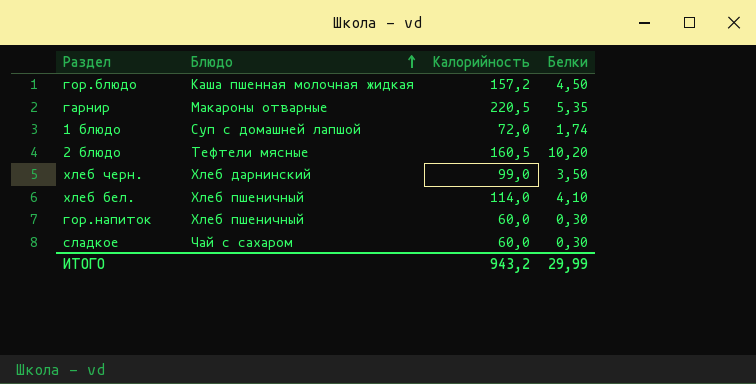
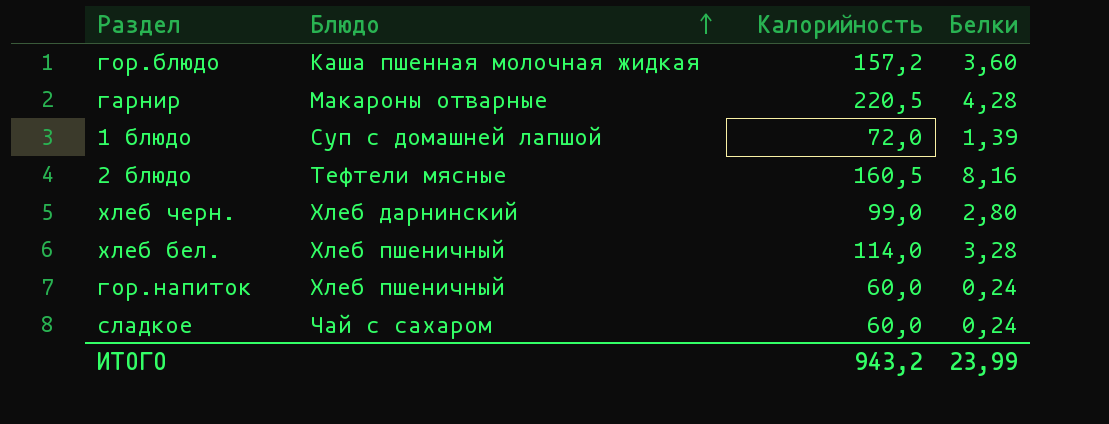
гор.блюдо | Белки: 4,50 -> 3,60
гарнир | Белки: 5,35 -> 4,28
1 блюдо | Белки: 1,74 -> 1,39
2 блюдо | Белки: 10,20 -> 8,16
хлеб черн. | Белки: 3,50 -> 2,80
хлеб бел. | Белки: 4,10 -> 3,28
гор.напиток | Белки: 0,30 -> 0,24
сладкое | Белки: 0,30 -> 0,24
ИТОГО | Белки: 29,99 -> 23,99

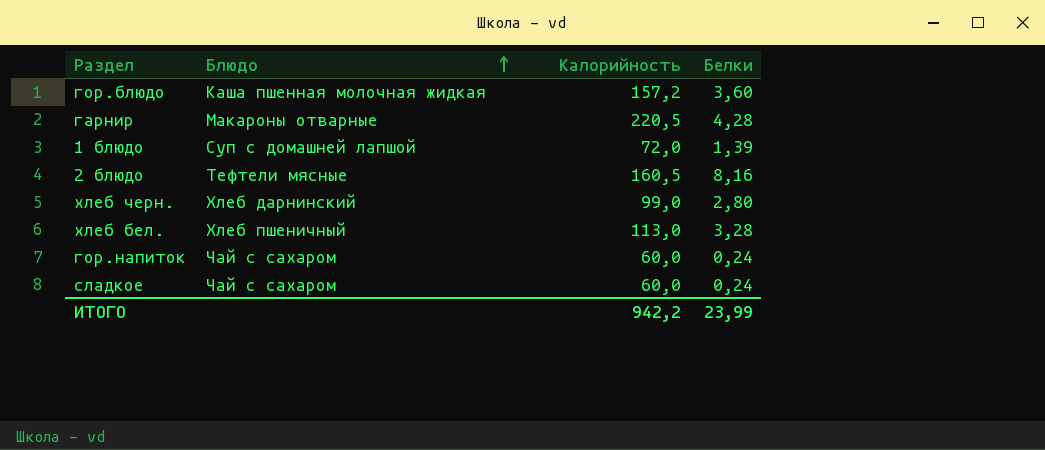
хлеб бел. | Калорийность: 114,0 -> 113,0
гор.напиток | Блюдо: Хлеб пшеничный -> Чай с сахаром
ИТОГО | Калорийность: 943,2 -> 942,2

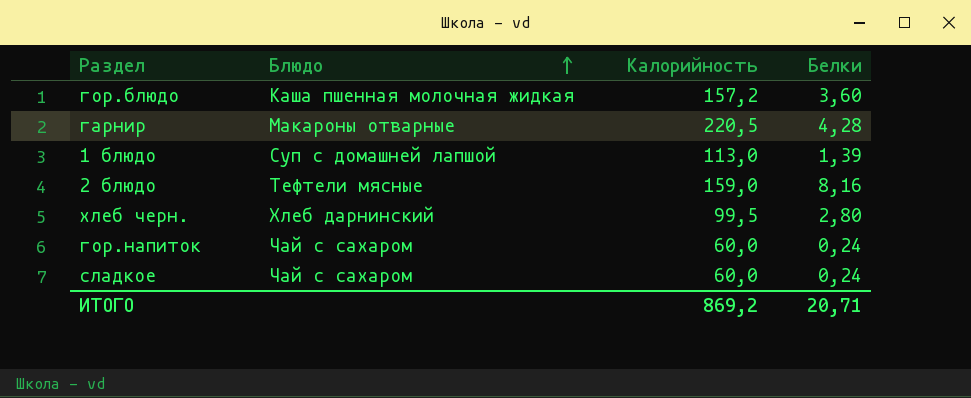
row хлеб бел.: Хлеб пшеничный | 113,0 | 3,28 -> none
1 блюдо | Калорийность: 72,0 -> 113,0
2 блюдо | Калорийность: 160,5 -> 159,0
хлеб черн. | Калорийность: 99,0 -> 99,5
ИТОГО | Калорийность: 942,2 -> 869,2
ИТОГО | Белки: 23,99 -> 20,71

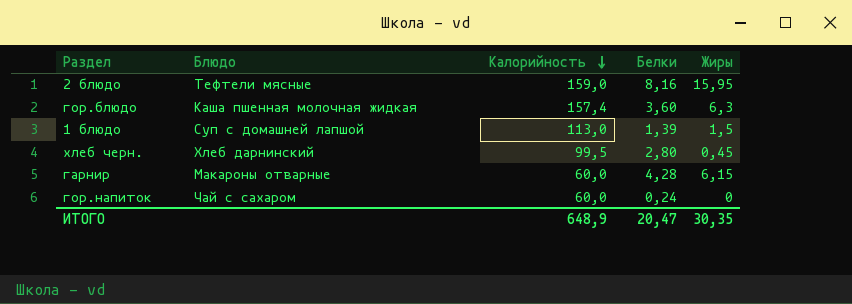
row order: Блюдо ascending -> Калорийность descending
column Жиры | position: none -> 5
row сладкое: Чай с сахаром | 60,0 | 0,24 -> none
гор.блюдо | Калорийность: 157,2 -> 157,4
гарнир | Калорийность: 220,5 -> 60,0
ИТОГО | Калорийность: 869,2 -> 648,9
ИТОГО | Белки: 20,71 -> 20,47

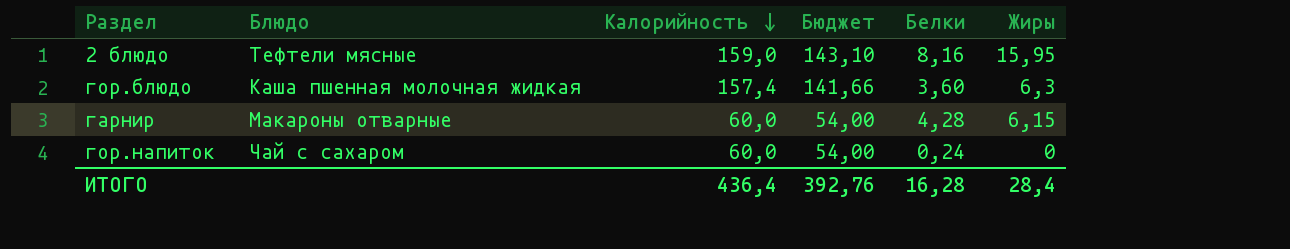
column Бюджет | formula: none -> [Калорийность] * 0,9
row 1 блюдо: Суп с домашней лапшой | 113,0 | 1,39 | 1,5 -> none
row хлеб черн.: Хлеб дарнинский | 99,5 | 2,80 | 0,45 -> none
ИТОГО | Калорийность: 648,9 -> 436,4
ИТОГО | Белки: 20,47 -> 16,28
ИТОГО | Жиры: 30,35 -> 28,4

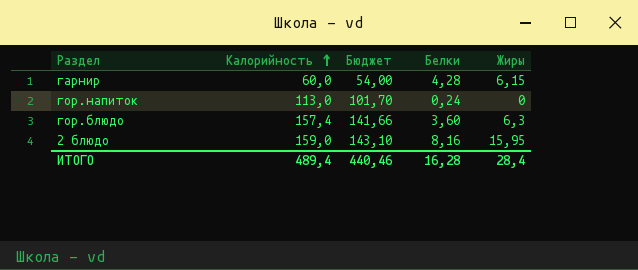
row order: Калорийность descending -> Калорийность ascending
column Блюдо | position: 2 -> none
гор.напиток | Калорийность: 60,0 -> 113,0
гор.напиток | Бюджет: 54,00 -> 101,70
ИТОГО | Калорийность: 436,4 -> 489,4
ИТОГО | Бюджет: 392,76 -> 440,46

